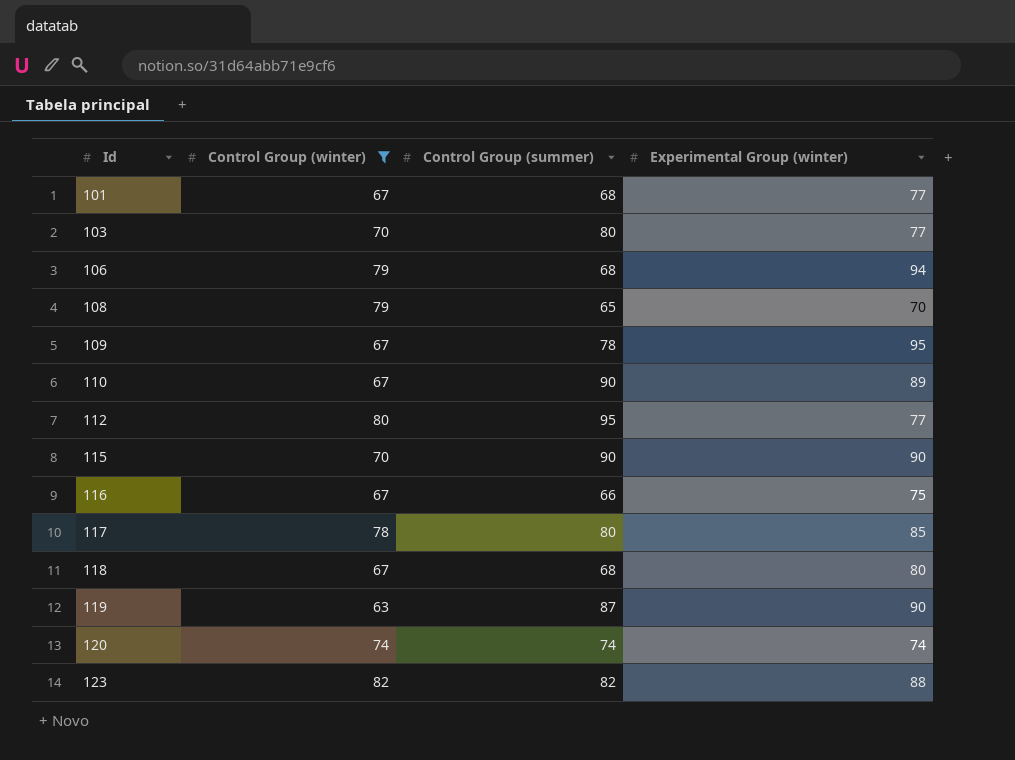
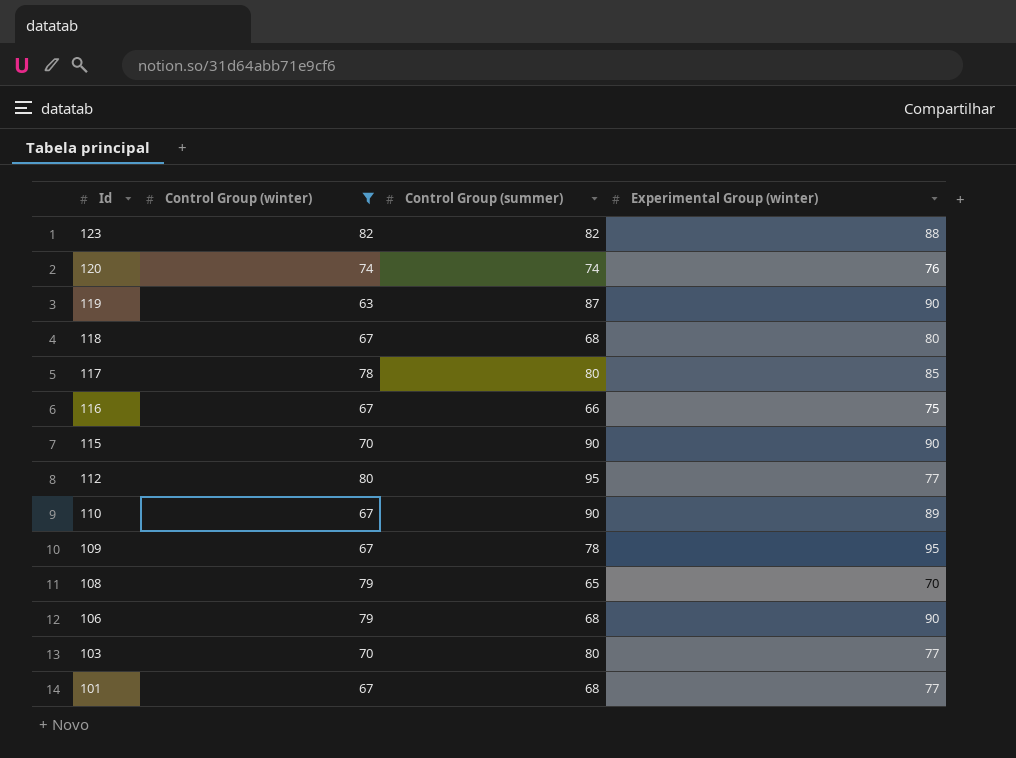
row order: Id ascending -> Id descending
120 | Experimental Group (winter): 74 -> 76
106 | Experimental Group (winter): 94 -> 90

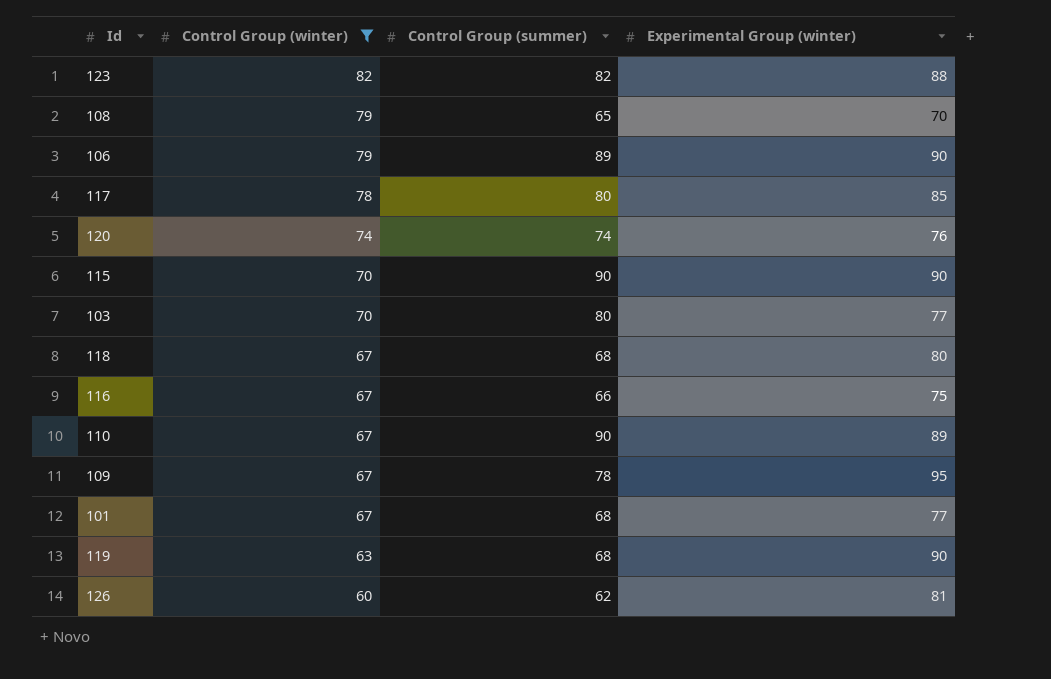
row order: Id descending -> Control Group (winter) descending
row 112: 80 | 95 | 77 -> none
106 | Control Group (summer): 68 -> 89
119 | Control Group (summer): 87 -> 68
row 126: none -> 60 | 62 | 81

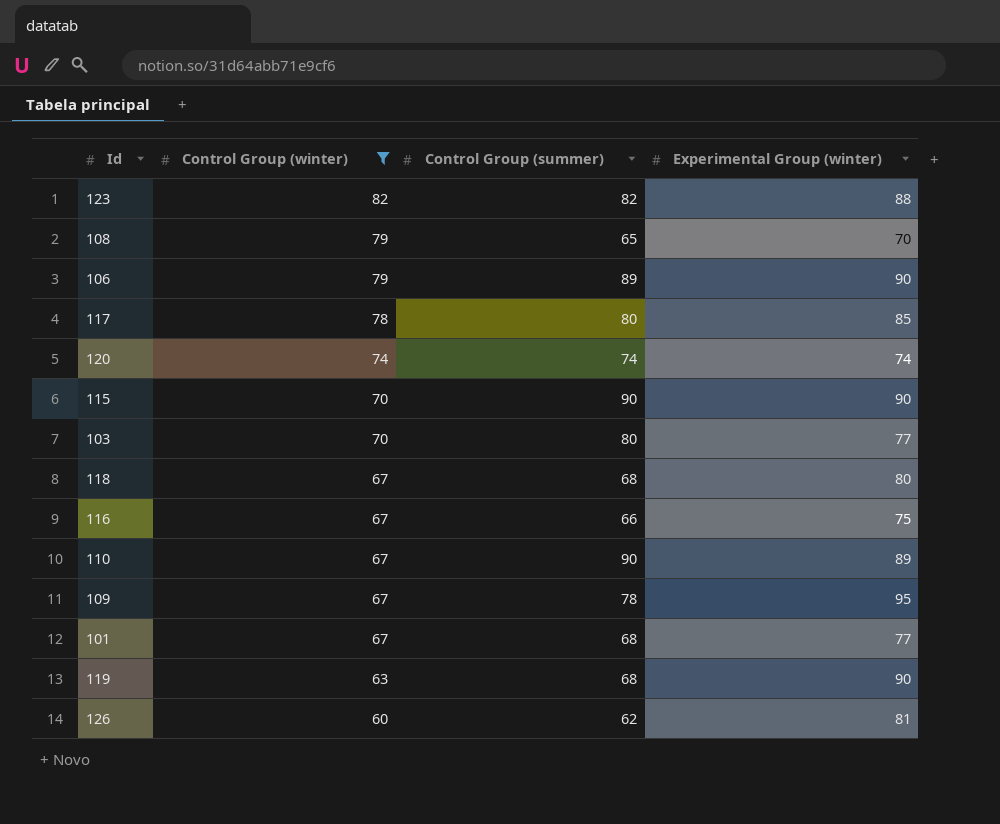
120 | Experimental Group (winter): 76 -> 74

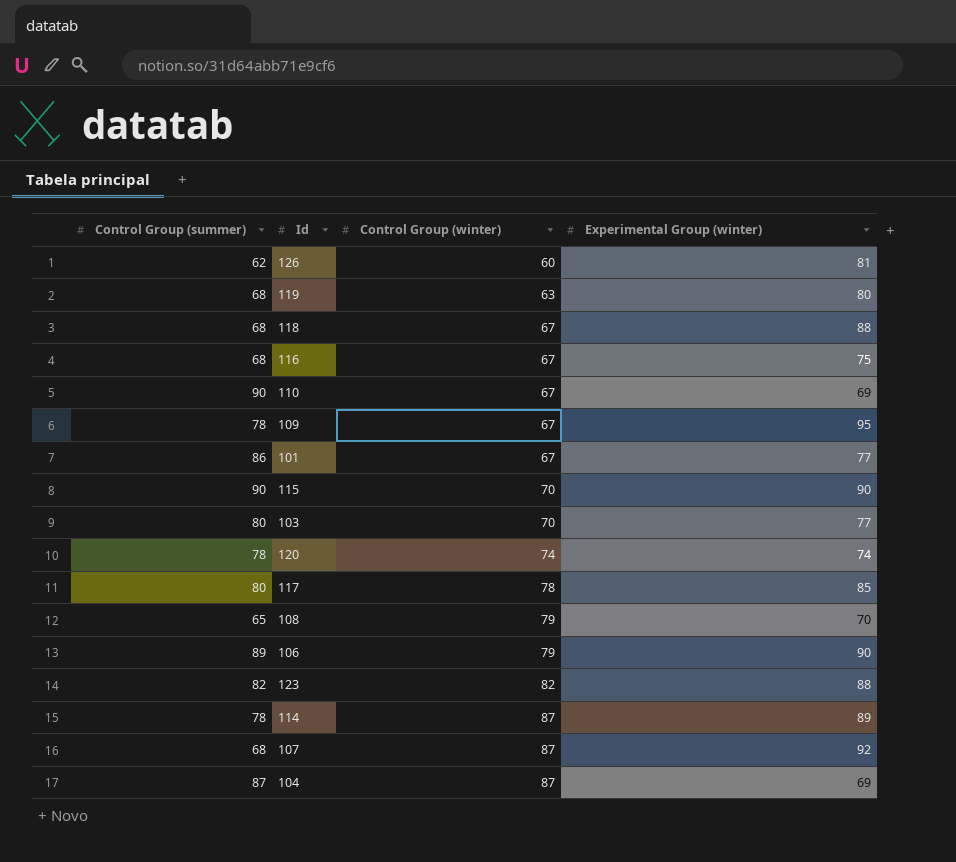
filter: Control Group (winter) != 87 -> none
row order: Control Group (winter) descending -> Control Group (winter) ascending
column Control Group (summer) | position: 3 -> 1
119 | Experimental Group (winter): 90 -> 80
118 | Experimental Group (winter): 80 -> 88
116 | Control Group (summer): 66 -> 68
110 | Experimental Group (winter): 89 -> 69
101 | Control Group (summer): 68 -> 86
120 | Control Group (summer): 74 -> 78

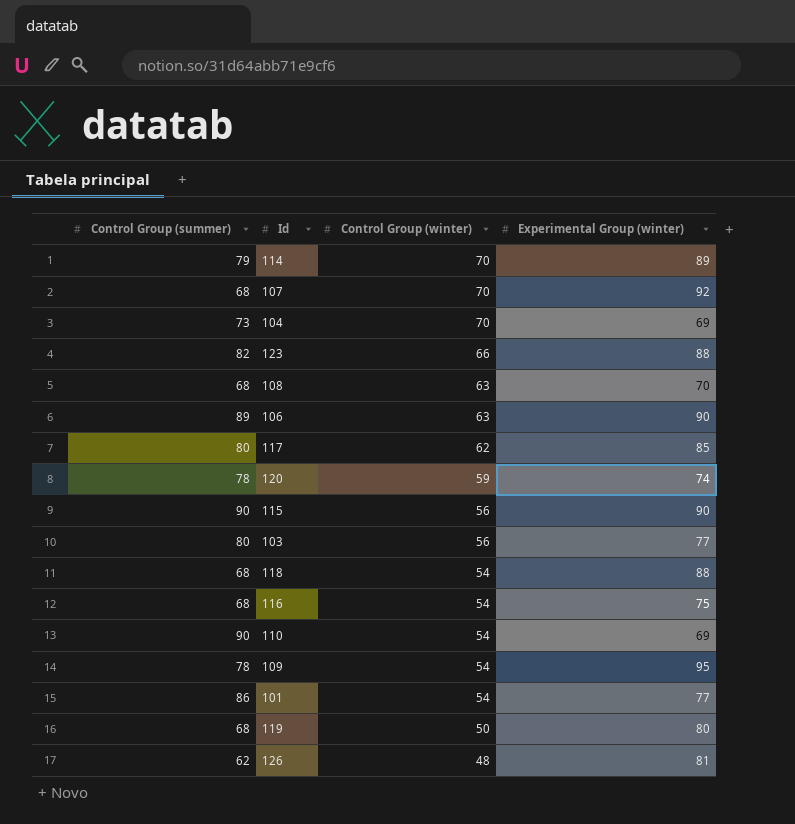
row order: Control Group (winter) ascending -> Control Group (winter) descending
114 | Control Group (summer): 78 -> 79
114 | Control Group (winter): 87 -> 70
107 | Control Group (winter): 87 -> 70
104 | Control Group (summer): 87 -> 73
104 | Control Group (winter): 87 -> 70
123 | Control Group (winter): 82 -> 66
108 | Control Group (summer): 65 -> 68
108 | Control Group (winter): 79 -> 63
106 | Control Group (winter): 79 -> 63
117 | Control Group (winter): 78 -> 62
120 | Control Group (winter): 74 -> 59
115 | Control Group (winter): 70 -> 56
103 | Control Group (winter): 70 -> 56
118 | Control Group (winter): 67 -> 54
116 | Control Group (winter): 67 -> 54
110 | Control Group (winter): 67 -> 54
109 | Control Group (winter): 67 -> 54
101 | Control Group (winter): 67 -> 54
119 | Control Group (winter): 63 -> 50
126 | Control Group (winter): 60 -> 48

